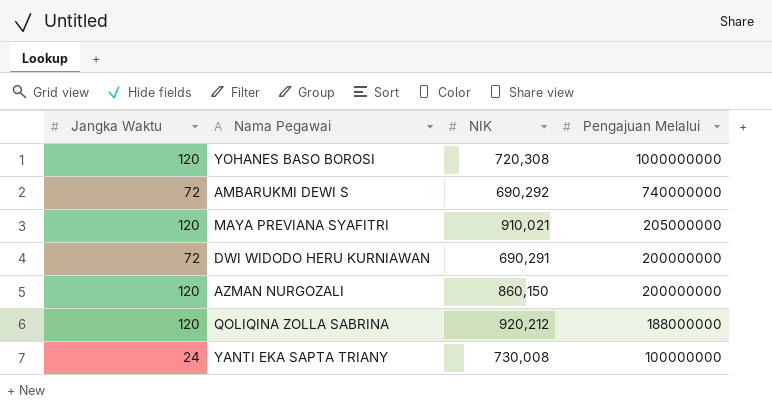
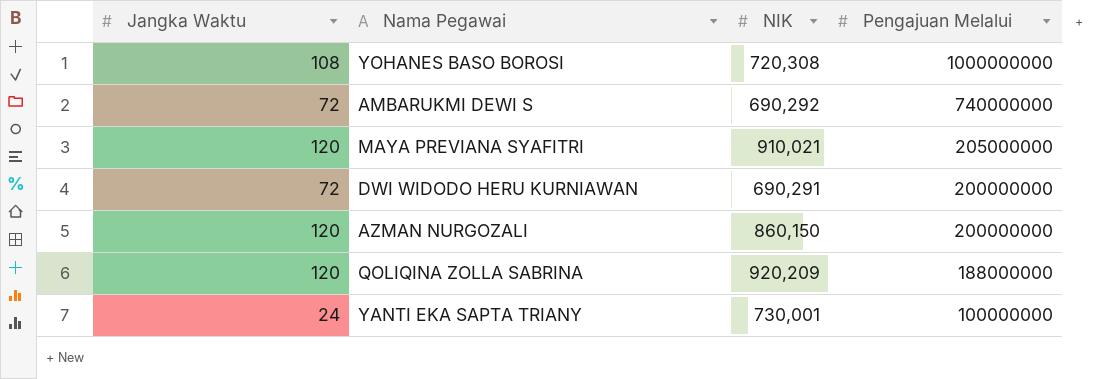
YOHANES BASO BOROSI | Jangka Waktu: 120 -> 108
QOLIQINA ZOLLA SABRINA | NIK: 920,212 -> 920,209
YANTI EKA SAPTA TRIANY | NIK: 730,008 -> 730,001

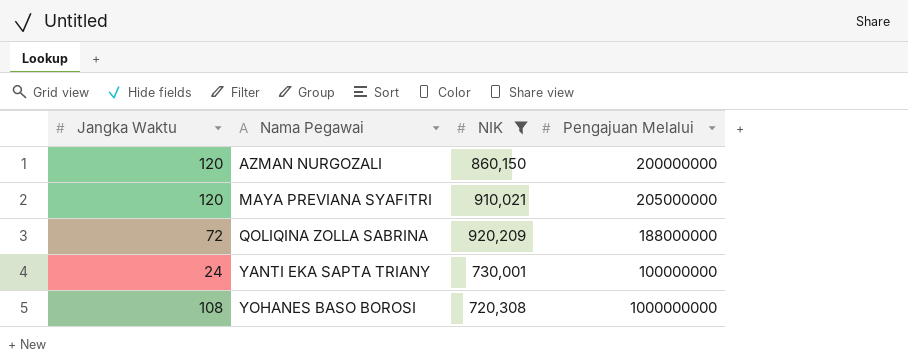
filter: none -> NIK >= 720,308
row order: Pengajuan Melalui descending -> Nama Pegawai ascending
QOLIQINA ZOLLA SABRINA | Jangka Waktu: 120 -> 72

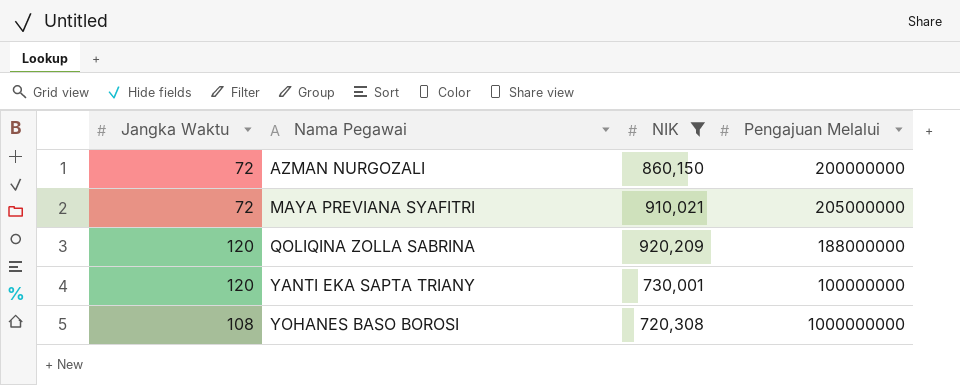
AZMAN NURGOZALI | Jangka Waktu: 120 -> 72
MAYA PREVIANA SYAFITRI | Jangka Waktu: 120 -> 72
QOLIQINA ZOLLA SABRINA | Jangka Waktu: 72 -> 120
YANTI EKA SAPTA TRIANY | Jangka Waktu: 24 -> 120

